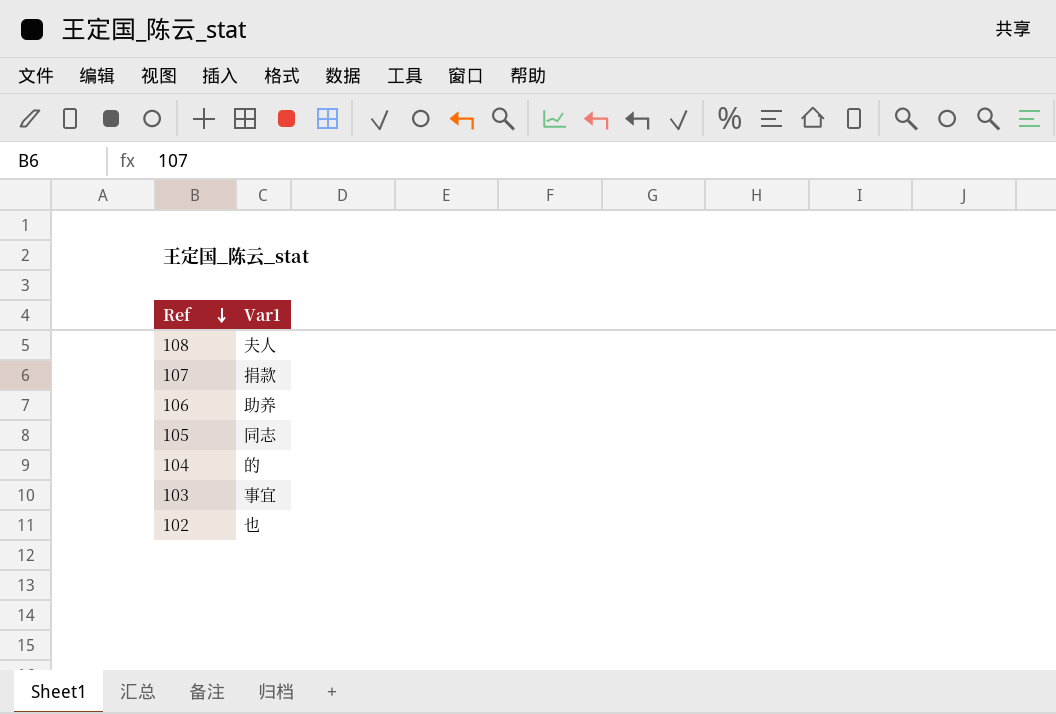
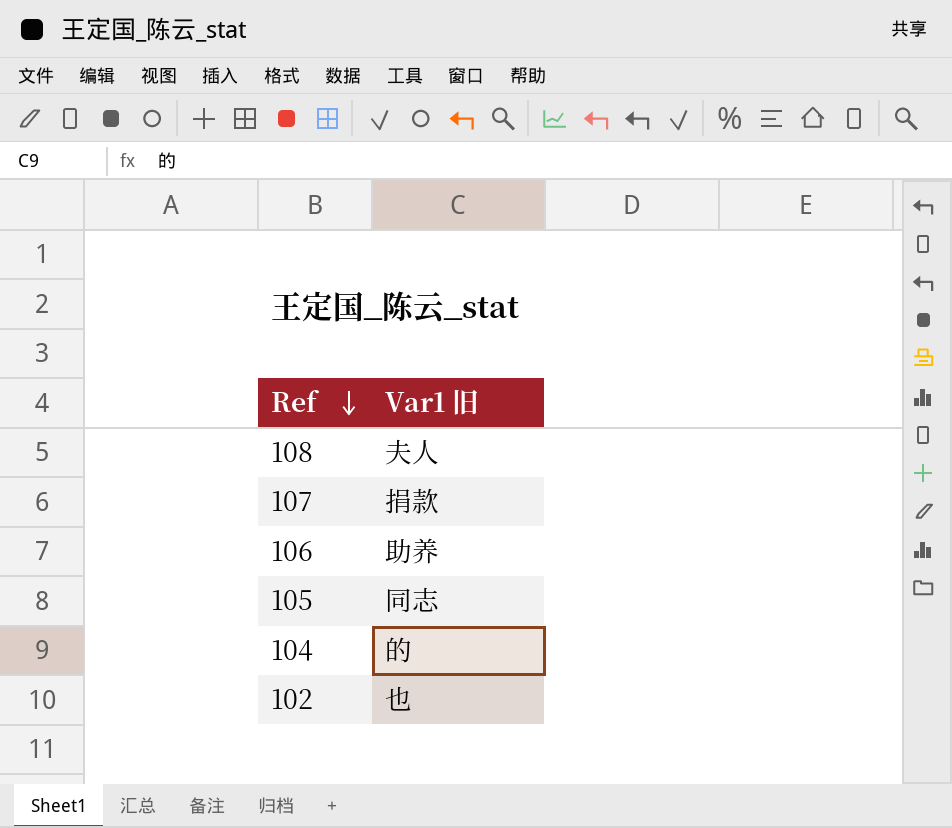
column name: Var1 -> Var1 旧
row 103: 事宜 -> none

